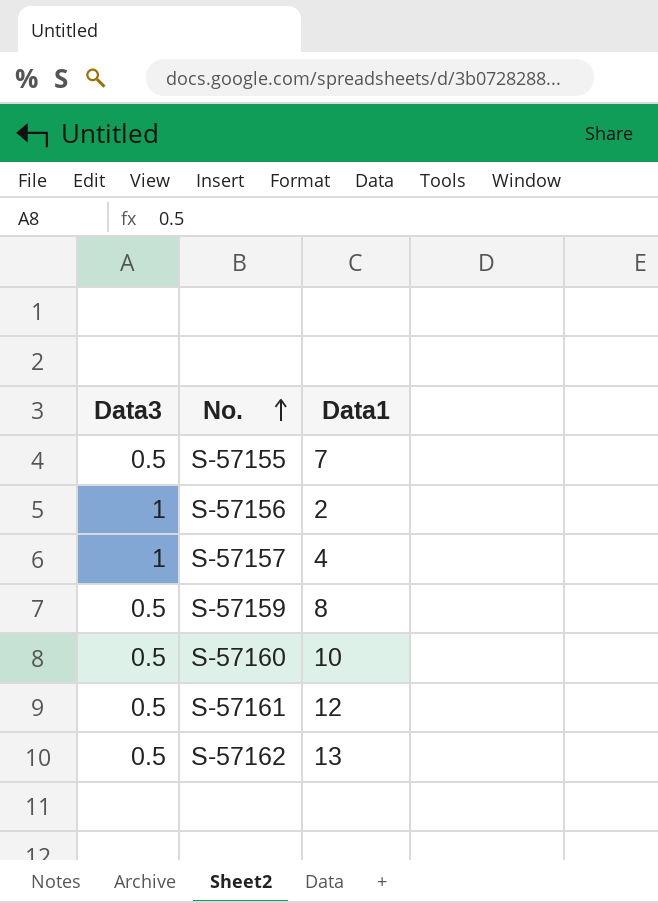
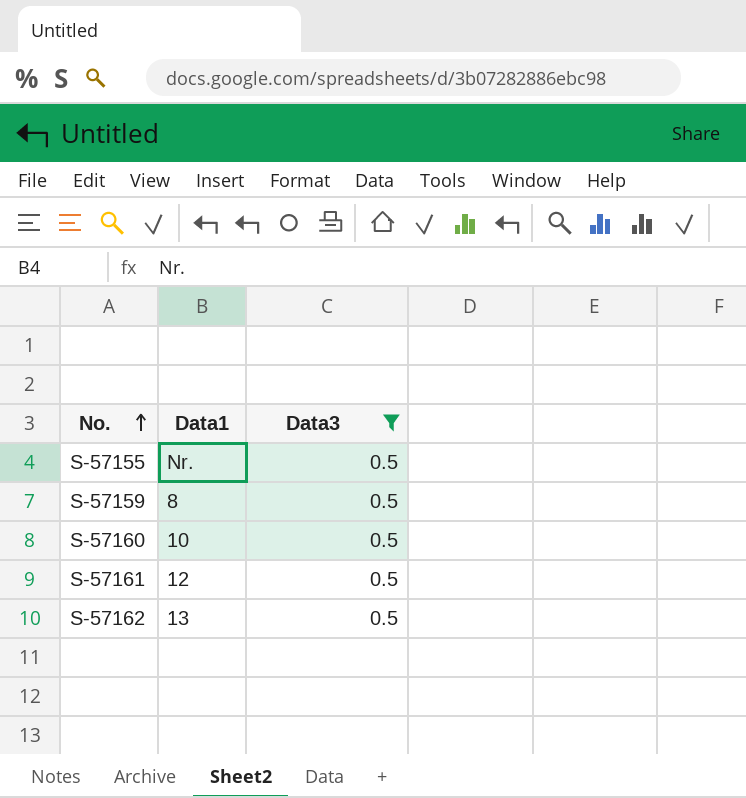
filter: none -> Data3 = 0.5
column Data3 | position: 1 -> 3
S-57155 | Data1: 7 -> Nr.

